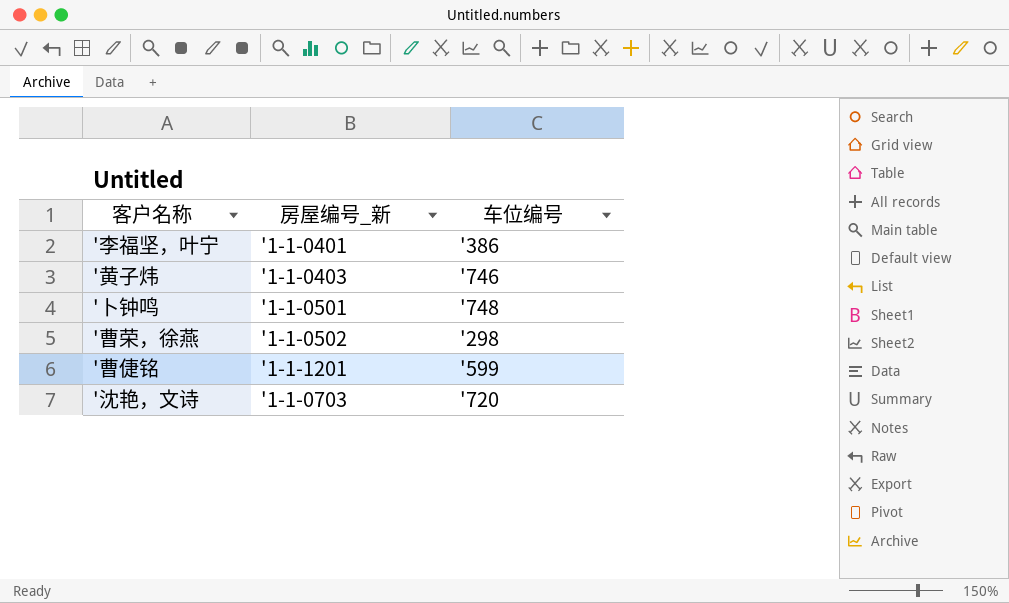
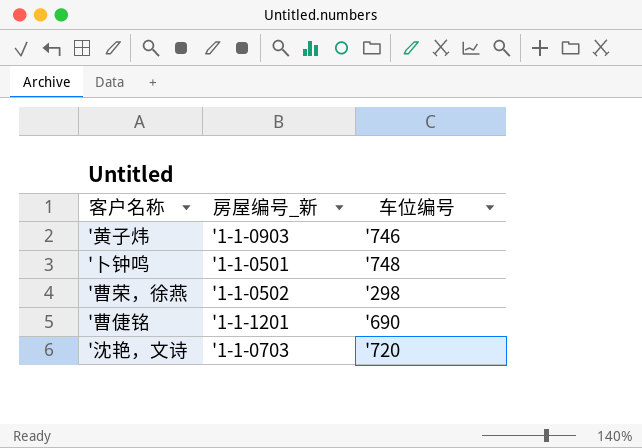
row '李福坚，叶宁: '1-1-0401 | '386 -> none
'黄子炜 | 房屋编号_新: '1-1-0403 -> '1-1-0903
'曹倢铭 | 车位编号: '599 -> '690

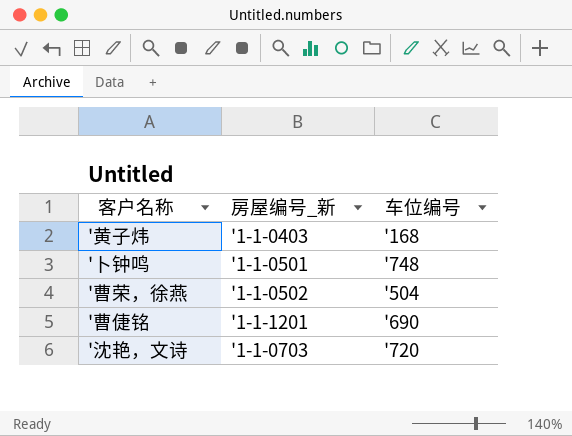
'黄子炜 | 房屋编号_新: '1-1-0903 -> '1-1-0403
'黄子炜 | 车位编号: '746 -> '168
'曹荣，徐燕 | 车位编号: '298 -> '504

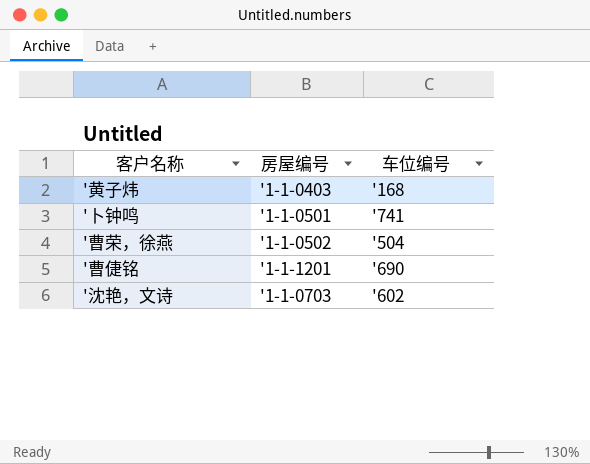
column name: 房屋编号_新 -> 房屋编号
'卜钟鸣 | 车位编号: '748 -> '741
'沈艳，文诗 | 车位编号: '720 -> '602

